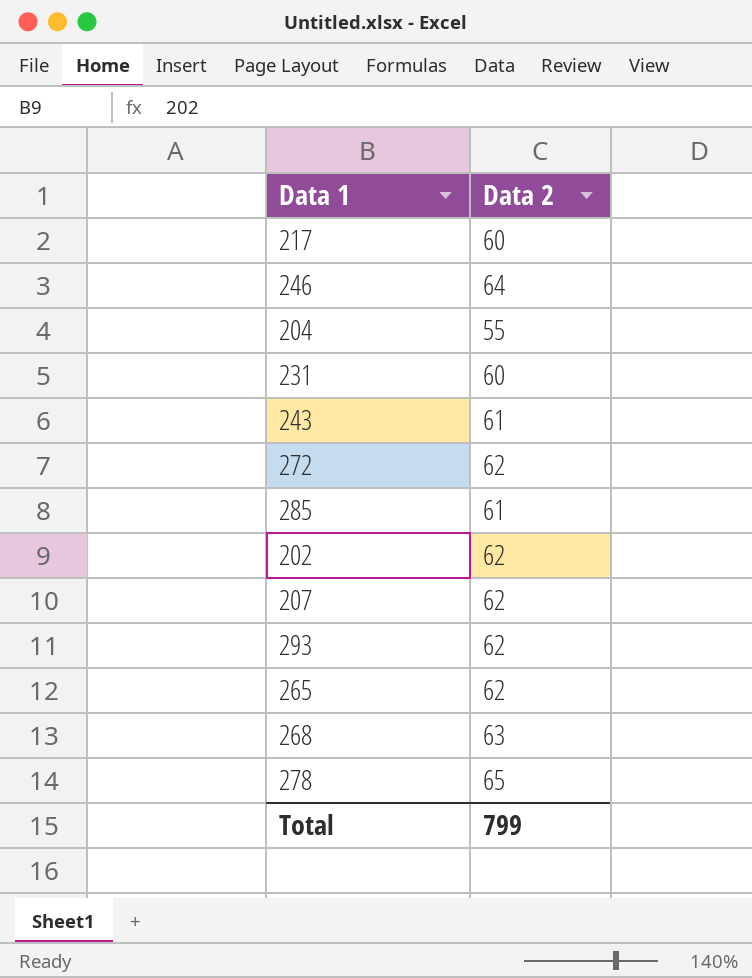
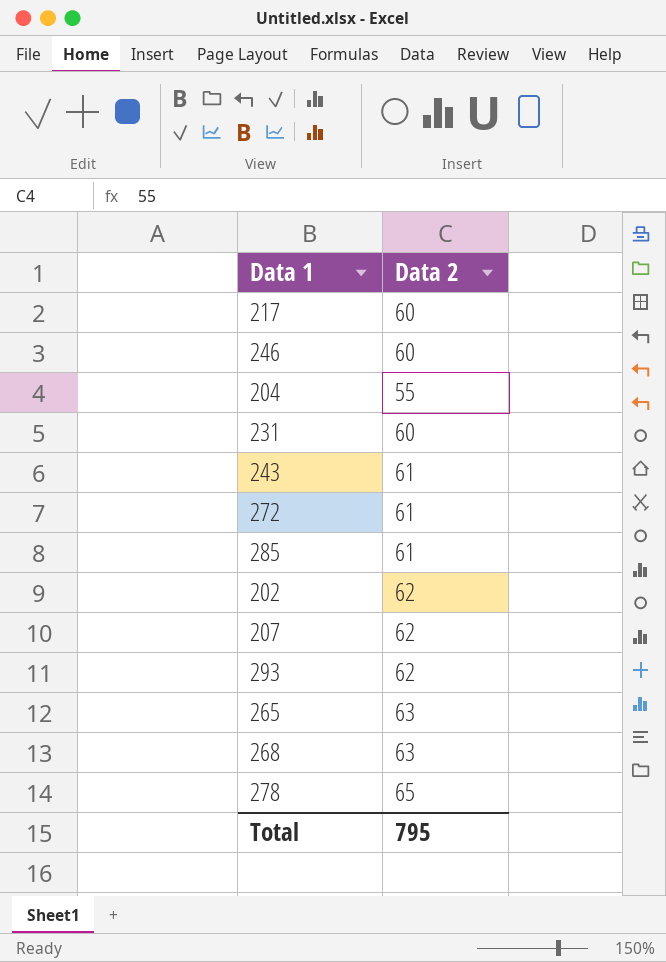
246 | Data 2: 64 -> 60
272 | Data 2: 62 -> 61
265 | Data 2: 62 -> 63
Total | Data 2: 799 -> 795

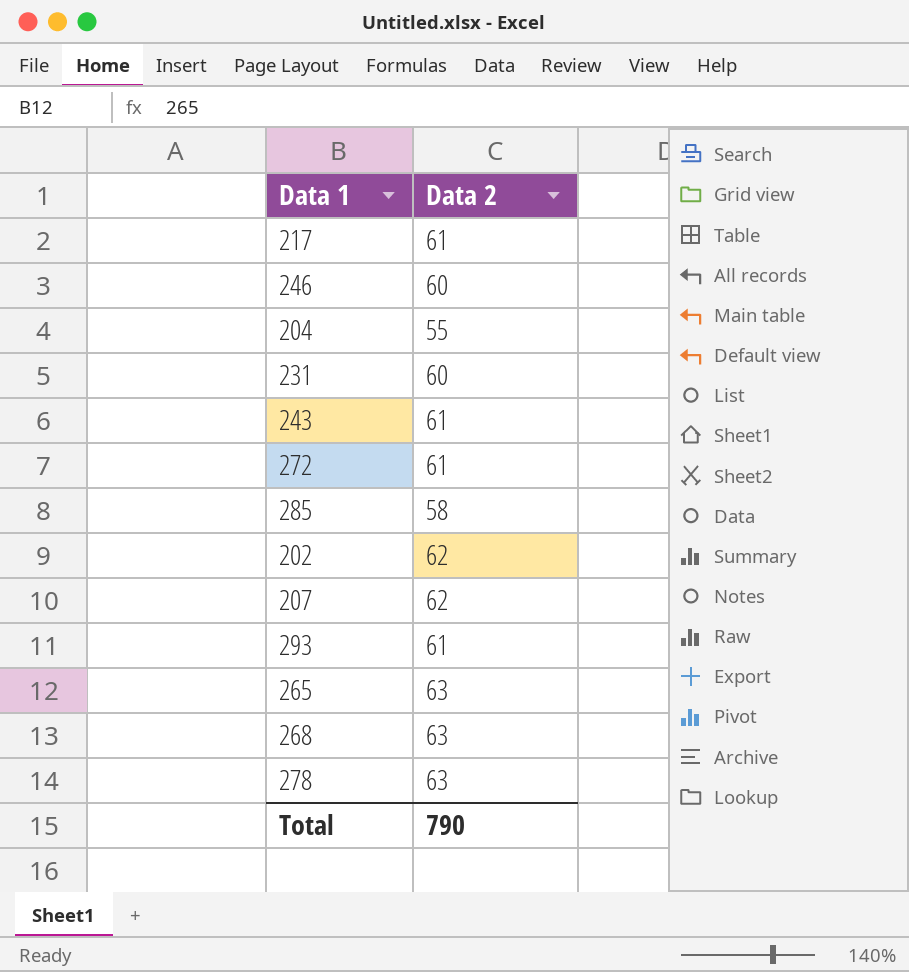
217 | Data 2: 60 -> 61
285 | Data 2: 61 -> 58
293 | Data 2: 62 -> 61
278 | Data 2: 65 -> 63
Total | Data 2: 795 -> 790

